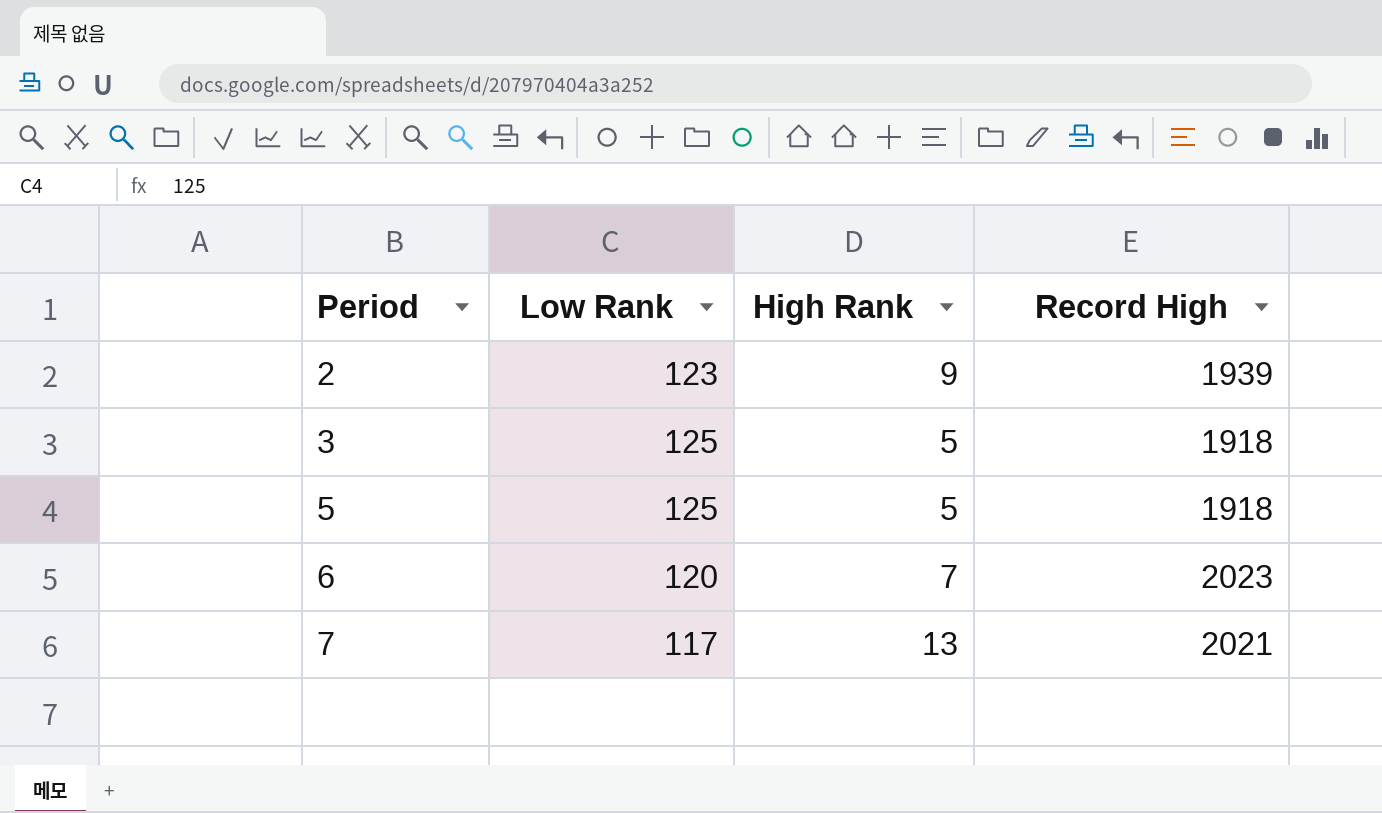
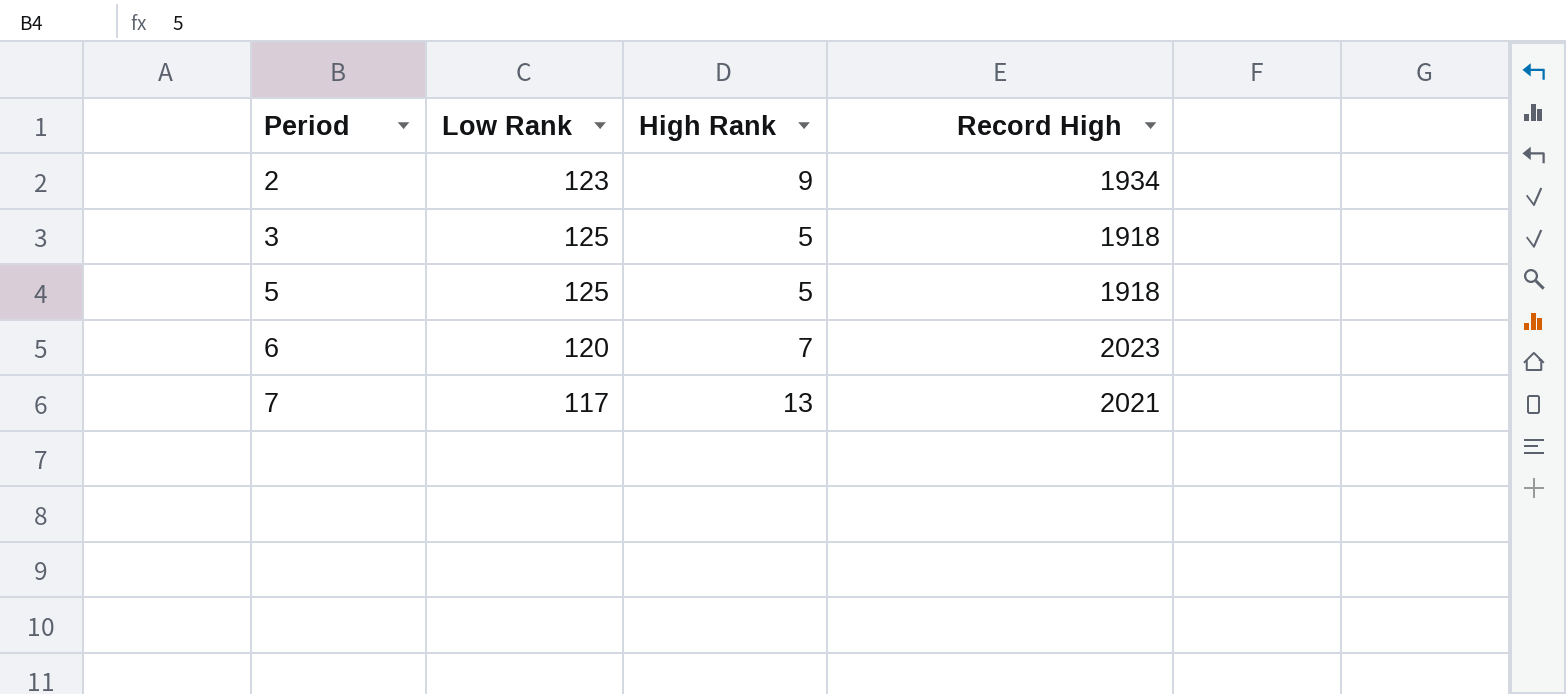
2 | Record High: 1939 -> 1934

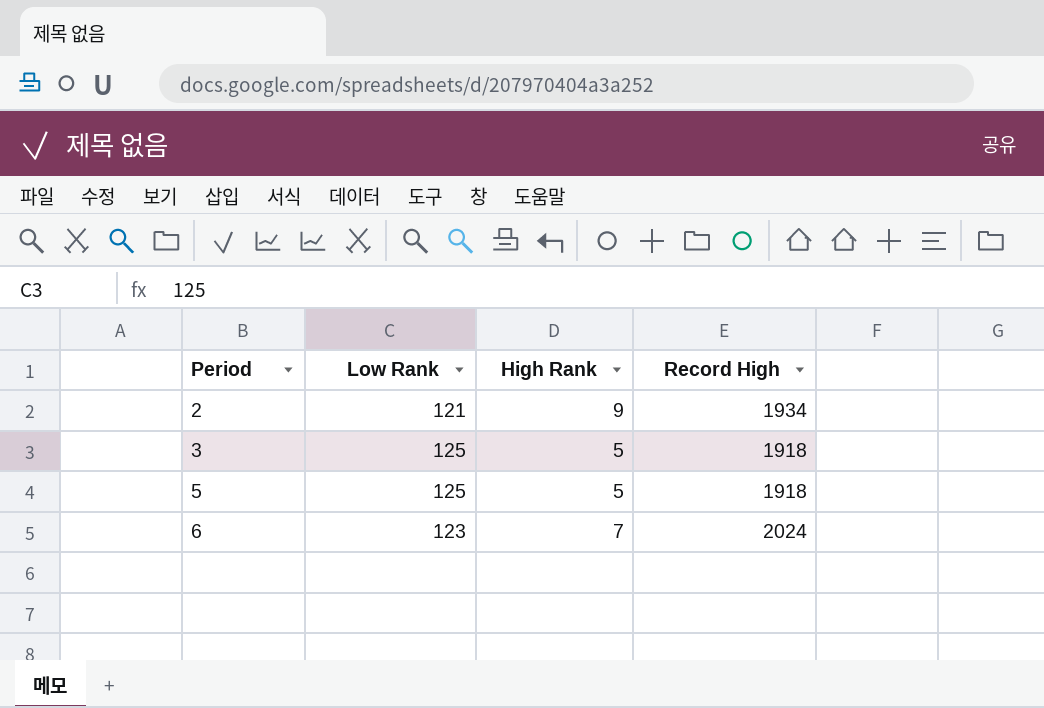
row 7: 117 | 13 | 2021 -> none
2 | Low Rank: 123 -> 121
6 | Low Rank: 120 -> 123
6 | Record High: 2023 -> 2024

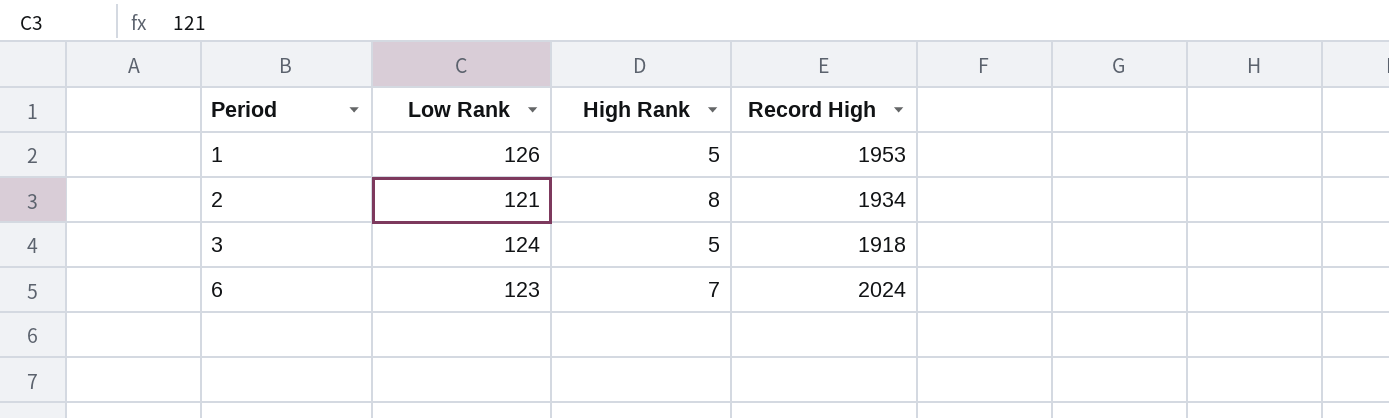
row 5: 125 | 5 | 1918 -> none
row 1: none -> 126 | 5 | 1953
2 | High Rank: 9 -> 8
3 | Low Rank: 125 -> 124

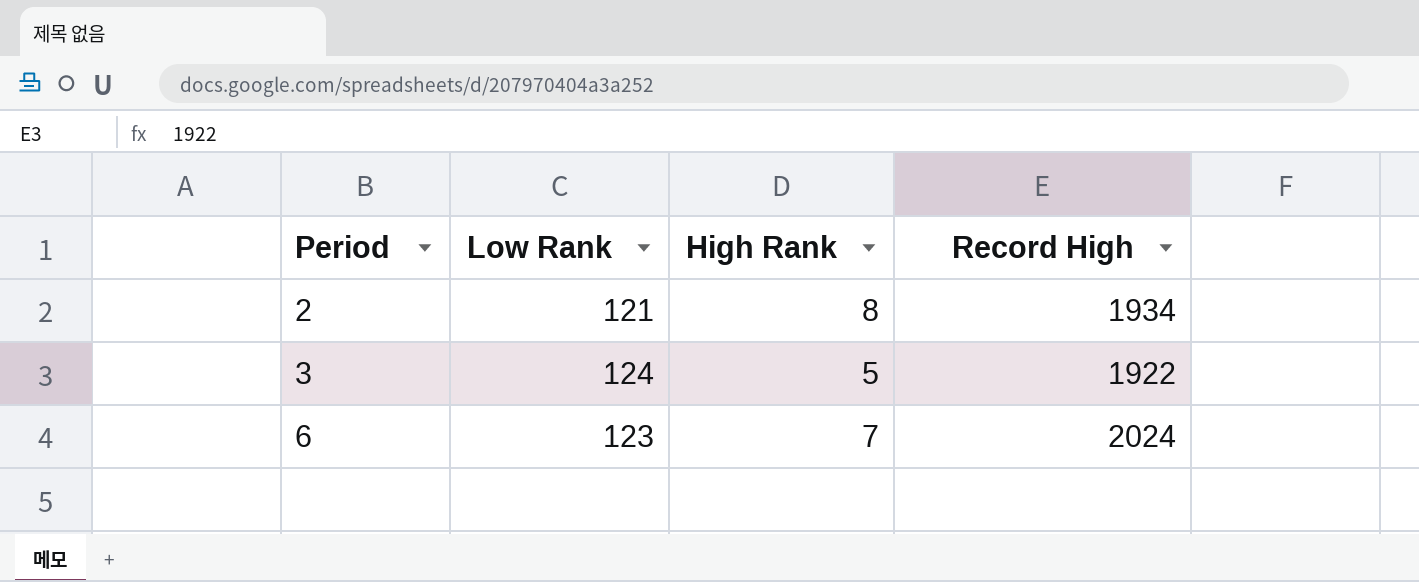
row 1: 126 | 5 | 1953 -> none
3 | Record High: 1918 -> 1922

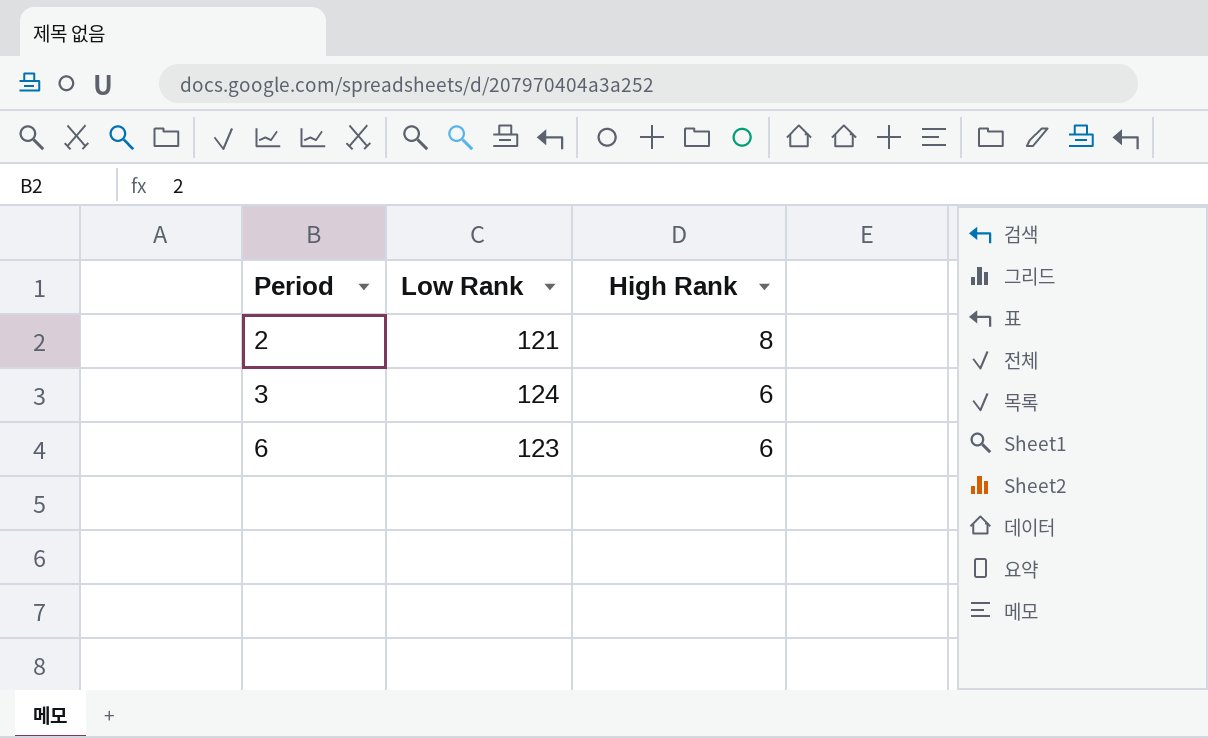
column Record High | position: 4 -> none
3 | High Rank: 5 -> 6
6 | High Rank: 7 -> 6

